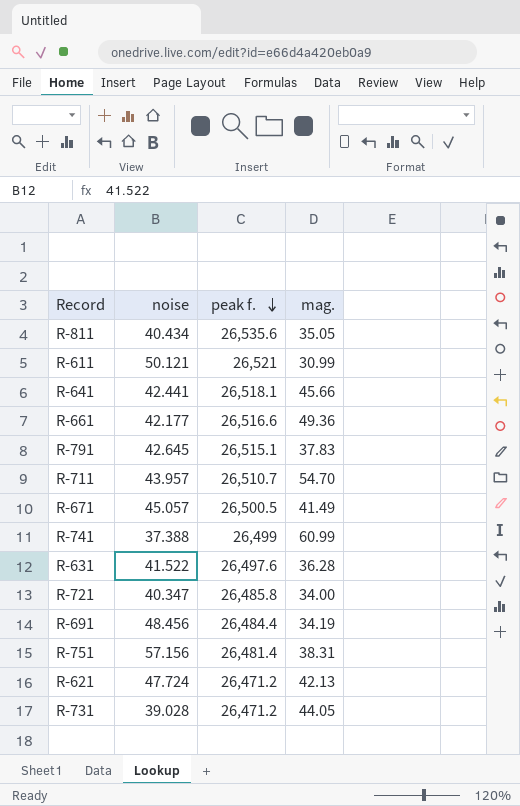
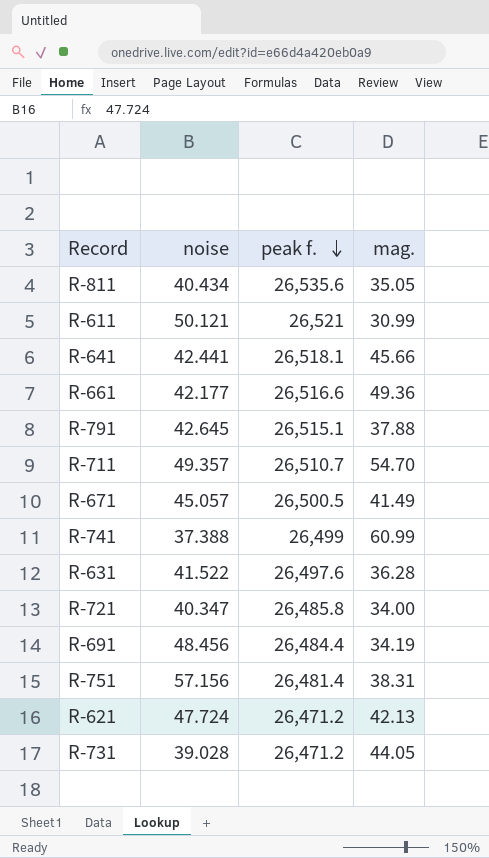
R-791 | mag.: 37.83 -> 37.88
R-711 | noise: 43.957 -> 49.357

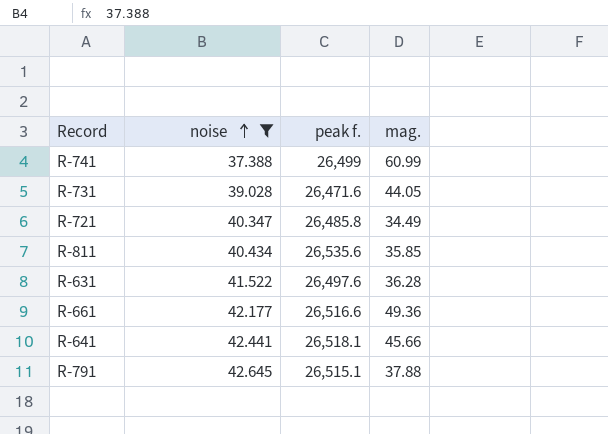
filter: none -> noise <= 42.645
row order: peak f. descending -> noise ascending
R-731 | peak f.: 26,471.2 -> 26,471.6
R-721 | mag.: 34.00 -> 34.49
R-811 | mag.: 35.05 -> 35.85

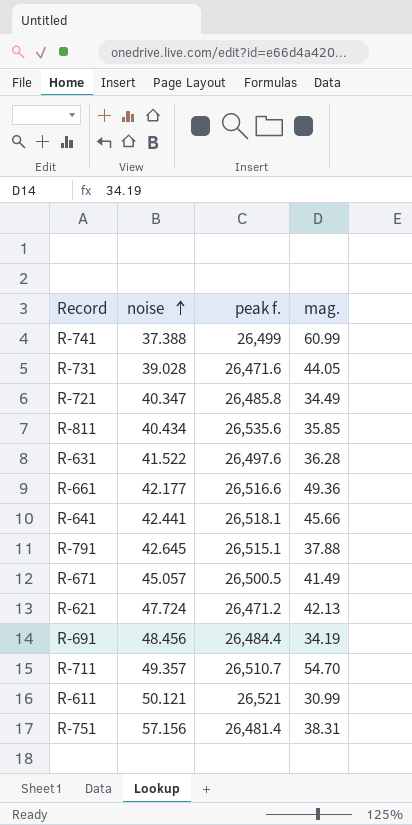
filter: noise <= 42.645 -> none

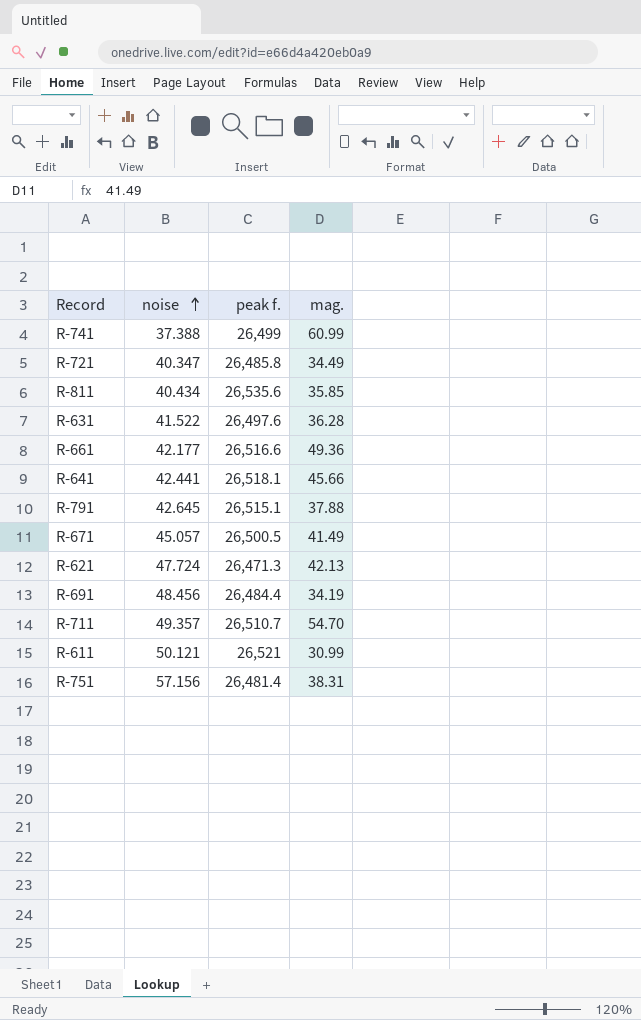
row R-731: 39.028 | 26,471.6 | 44.05 -> none
R-621 | peak f.: 26,471.2 -> 26,471.3

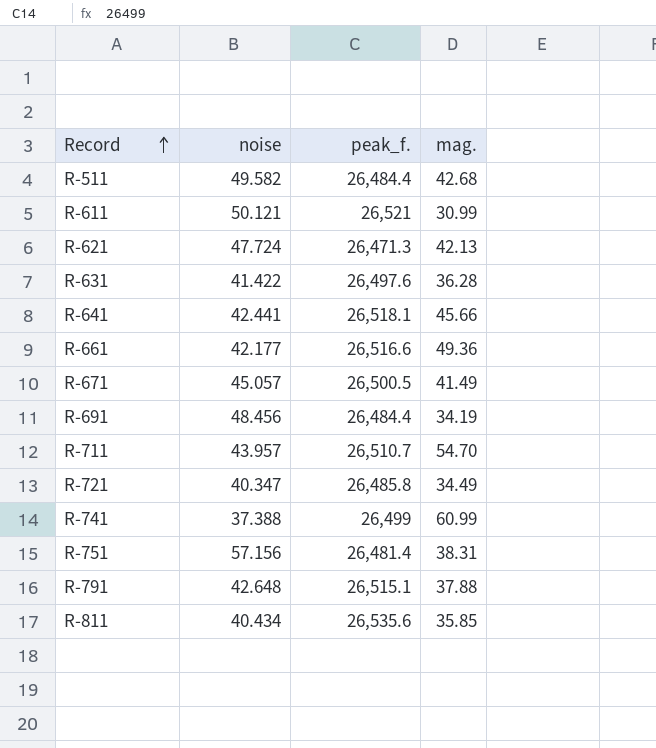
row order: noise ascending -> Record ascending
column name: peak f. -> peak_f.
row R-511: none -> 49.582 | 26,484.4 | 42.68
R-631 | noise: 41.522 -> 41.422
R-711 | noise: 49.357 -> 43.957
R-791 | noise: 42.645 -> 42.648

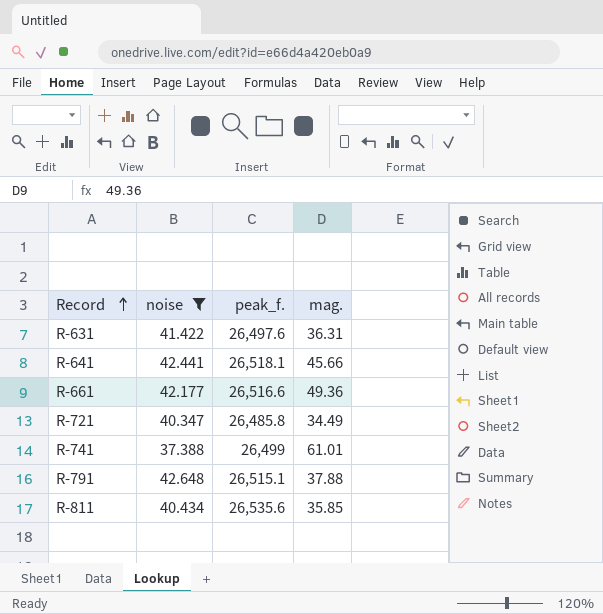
filter: none -> noise <= 42.648
R-631 | mag.: 36.28 -> 36.31
R-741 | mag.: 60.99 -> 61.01

